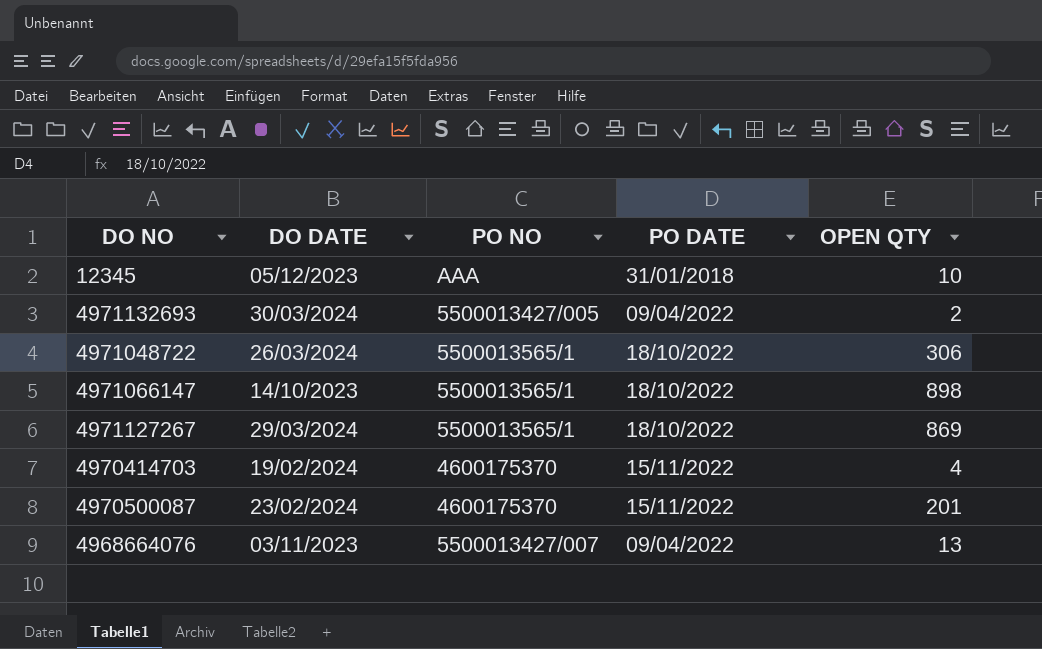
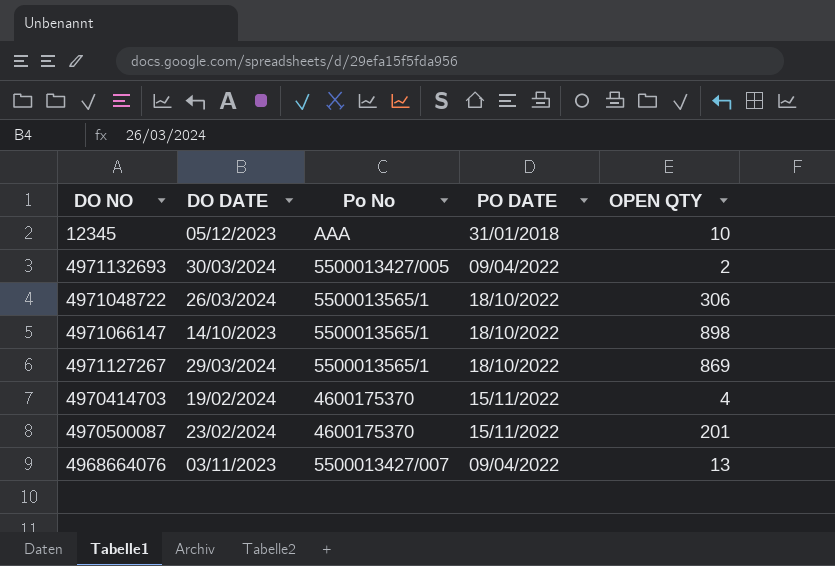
column name: PO NO -> Po No

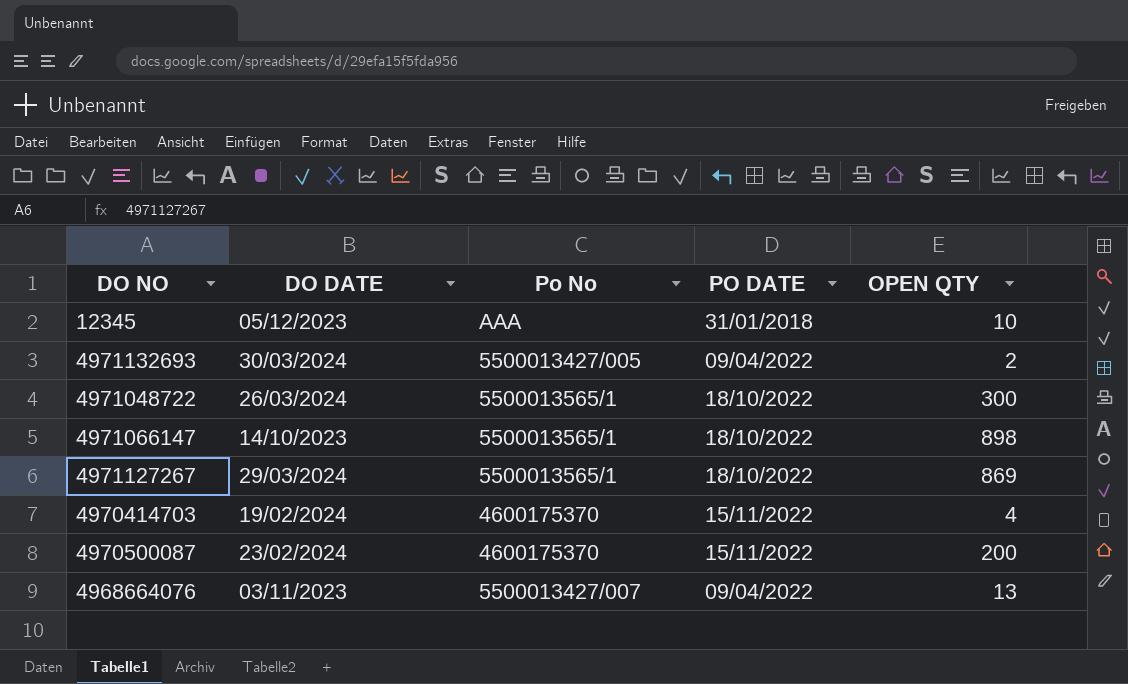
4971048722 | OPEN QTY: 306 -> 300
4970500087 | OPEN QTY: 201 -> 200

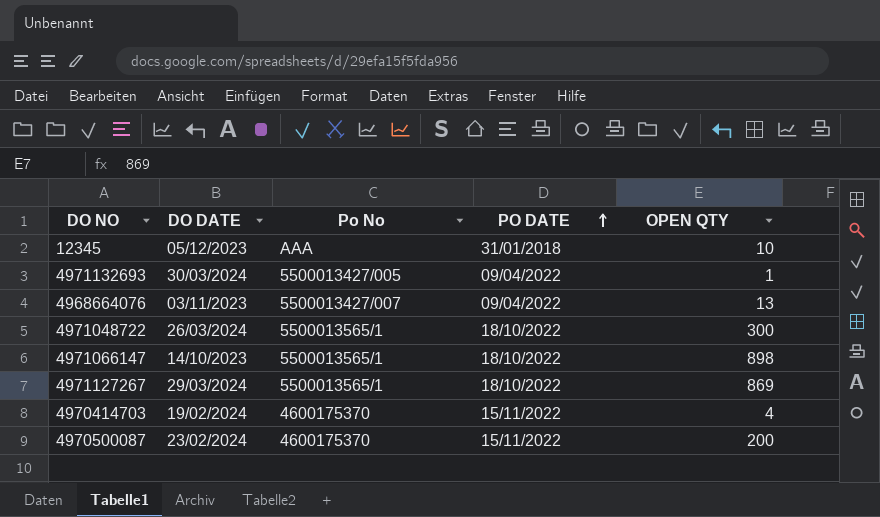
row order: none -> PO DATE ascending
4971132693 | OPEN QTY: 2 -> 1

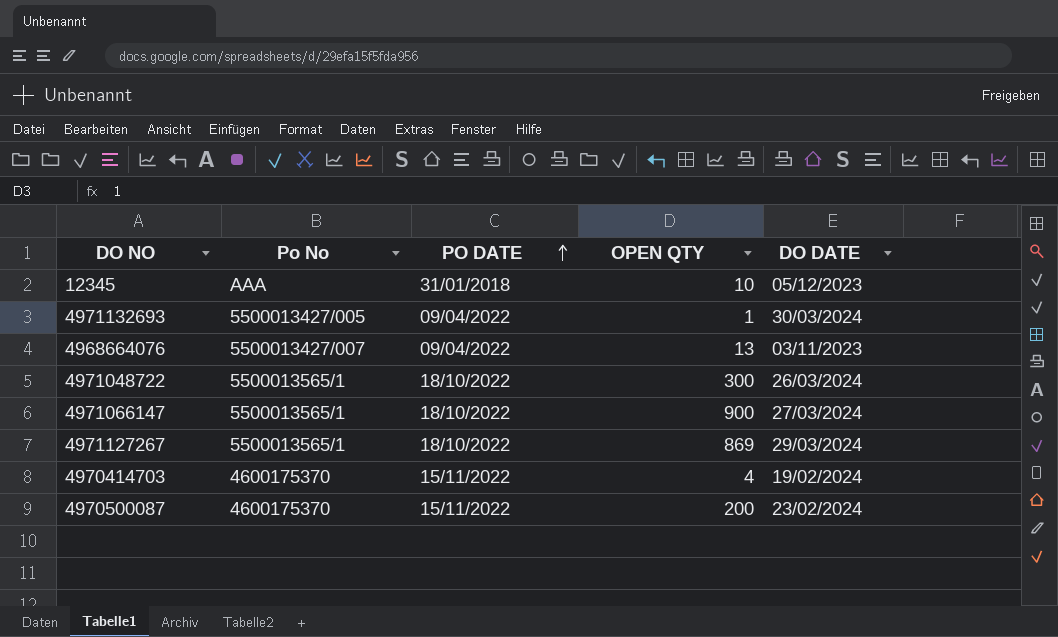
column DO DATE | position: 2 -> 5
4971066147 | OPEN QTY: 898 -> 900
4971066147 | DO DATE: 14/10/2023 -> 27/03/2024

